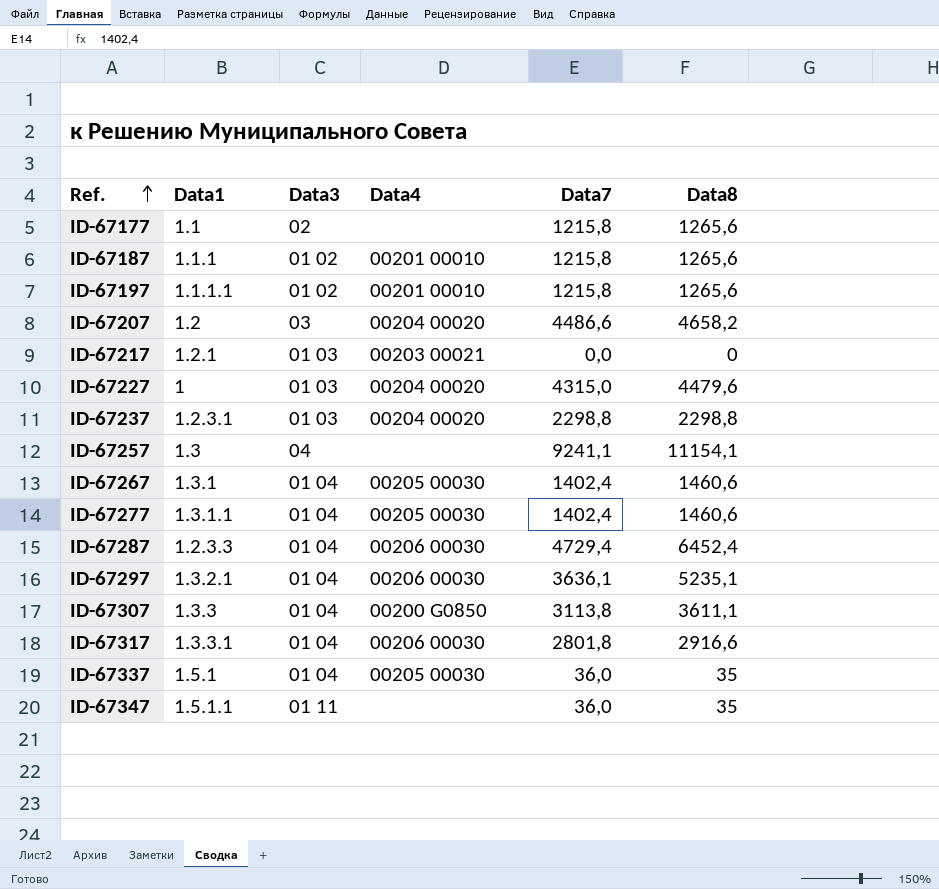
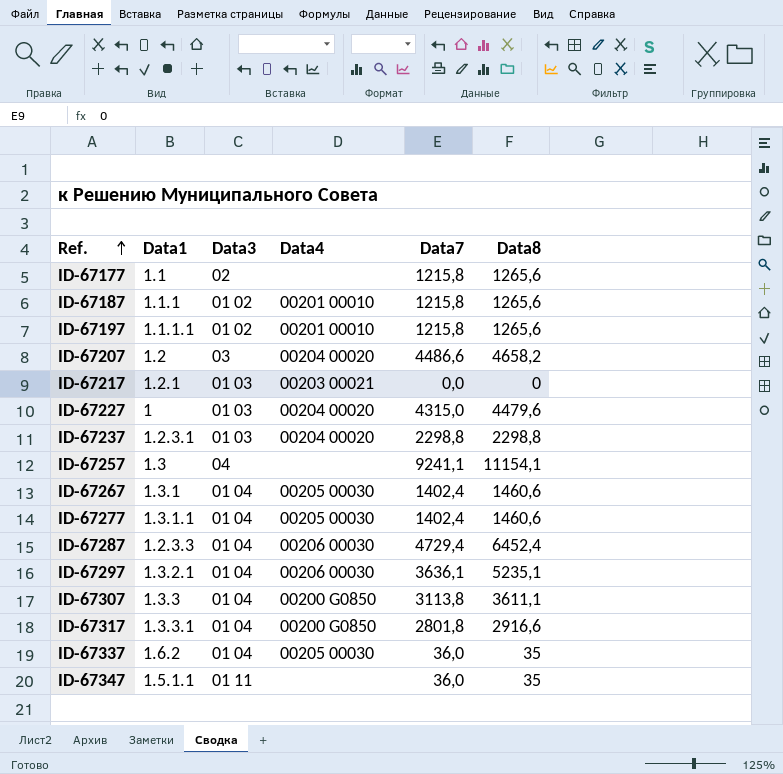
ID-67317 | Data4: 00206 00030 -> 00200 G0850
ID-67337 | Data1: 1.5.1 -> 1.6.2

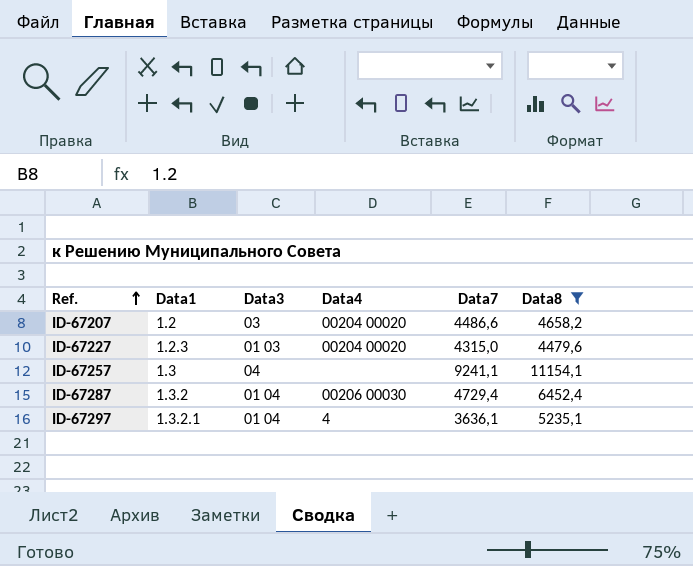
filter: none -> Data8 >= 4479,6
ID-67227 | Data1: 1 -> 1.2.3
ID-67287 | Data1: 1.2.3.3 -> 1.3.2
ID-67297 | Data4: 00206 00030 -> 4

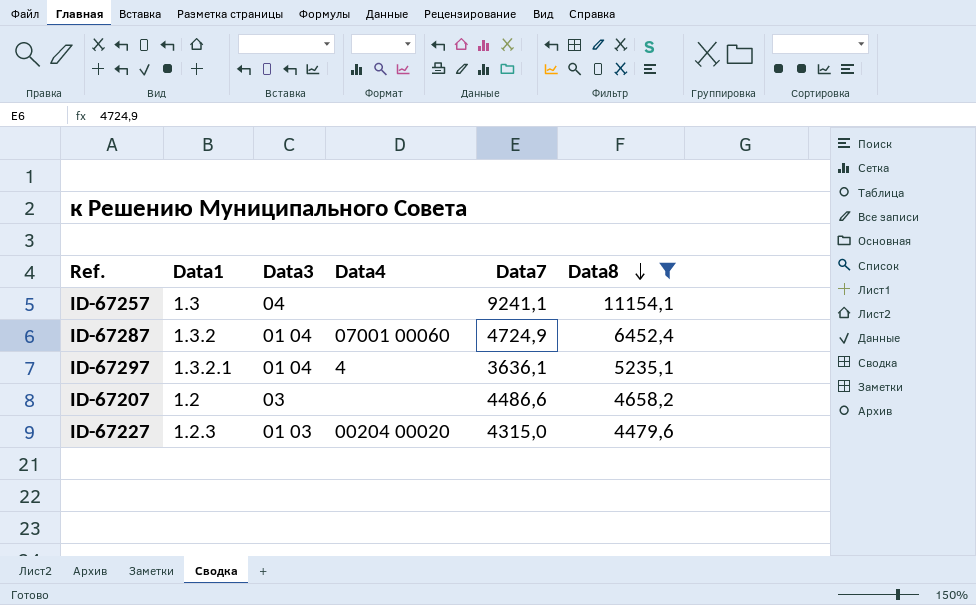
row order: Ref. ascending -> Data8 descending
ID-67287 | Data4: 00206 00030 -> 07001 00060
ID-67287 | Data7: 4729,4 -> 4724,9
ID-67207 | Data4: 00204 00020 -> none

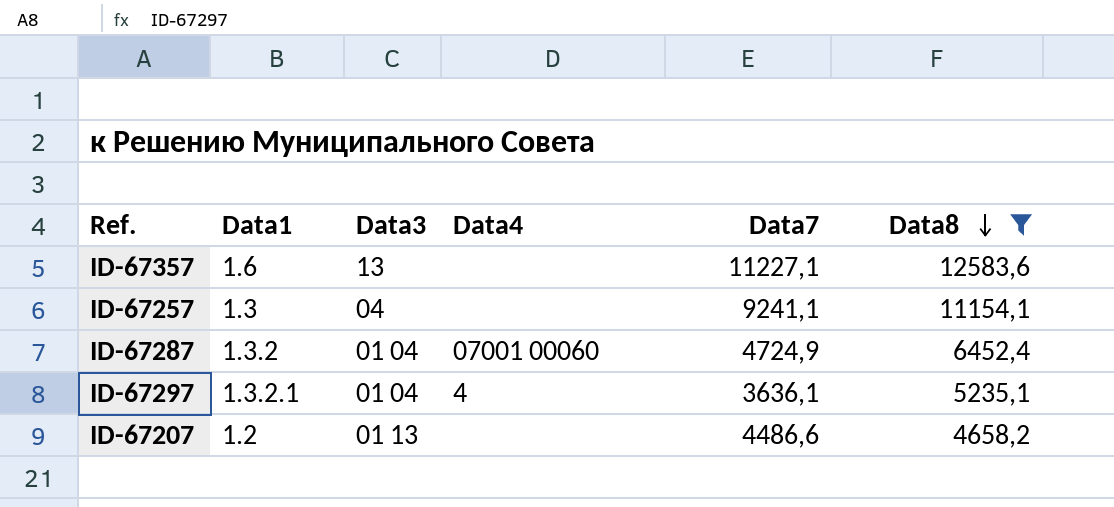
row ID-67227: 1.2.3 | 01 03 | 00204 00020 | 4315,0 | 4479,6 -> none
row ID-67357: none -> 1.6 | 13 | none | 11227,1 | 12583,6
ID-67207 | Data3: 03 -> 01 13

